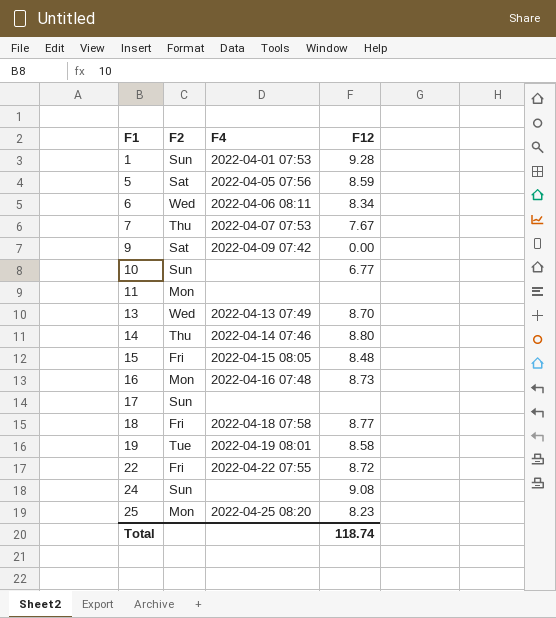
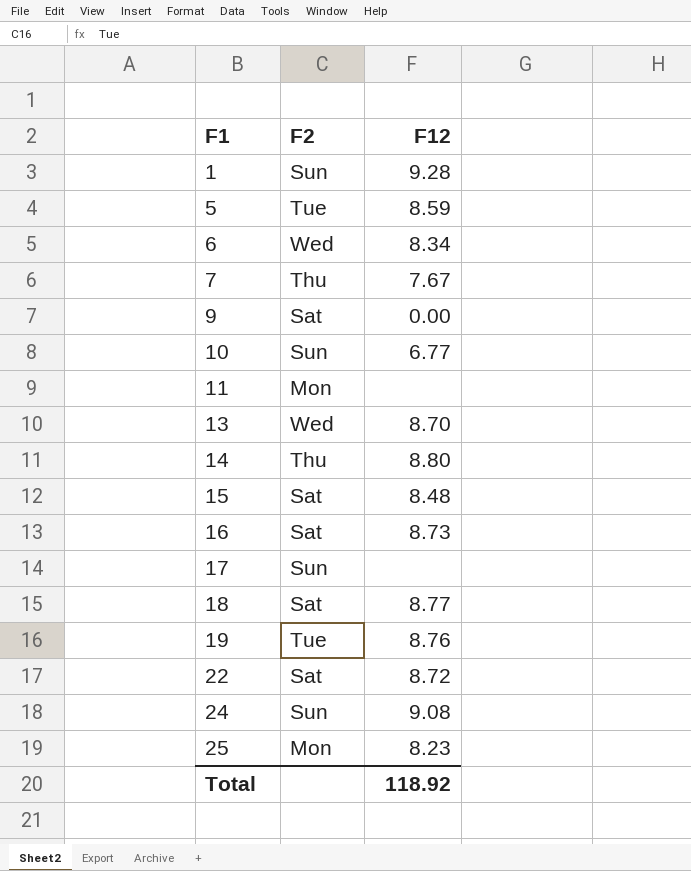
column F4 | position: 3 -> none
5 | F2: Sat -> Tue
15 | F2: Fri -> Sat
16 | F2: Mon -> Sat
18 | F2: Fri -> Sat
19 | F12: 8.58 -> 8.76
22 | F2: Fri -> Sat
Total | F12: 118.74 -> 118.92

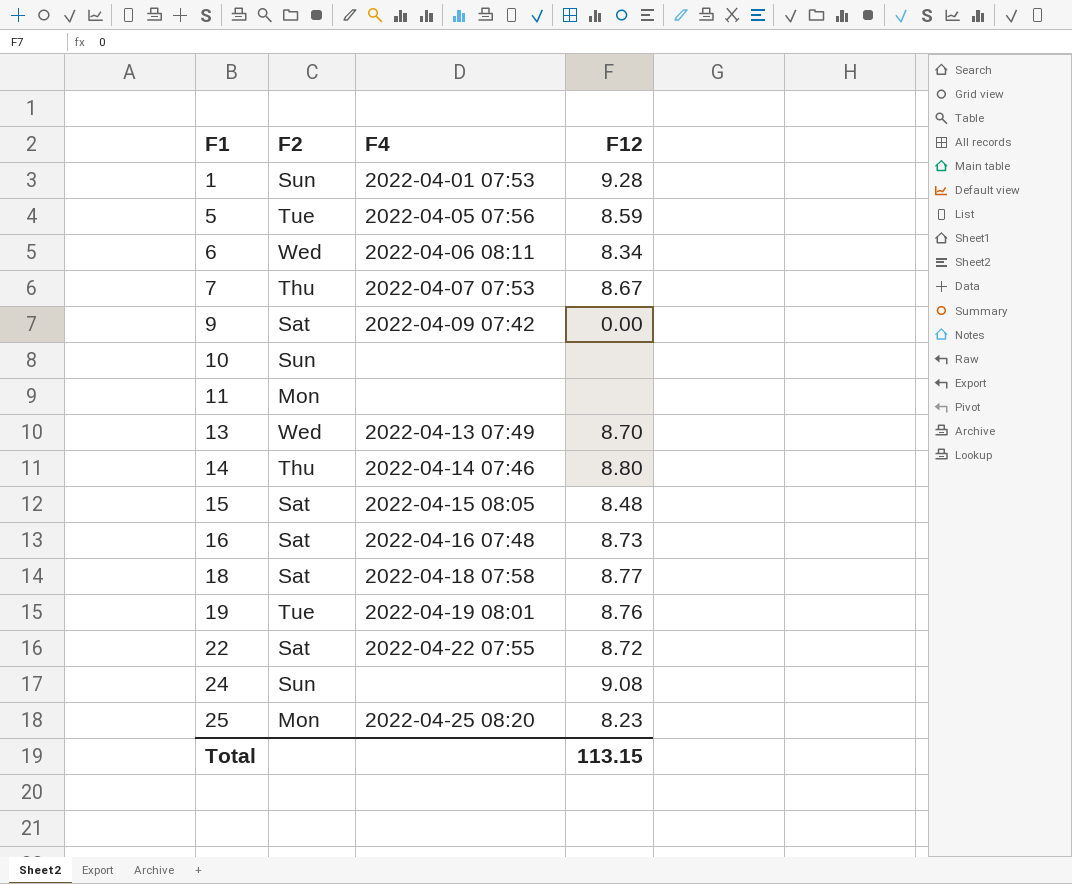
column F4 | position: none -> 3
row 17: Sun | none -> none
7 | F12: 7.67 -> 8.67
10 | F12: 6.77 -> none
Total | F12: 118.92 -> 113.15

